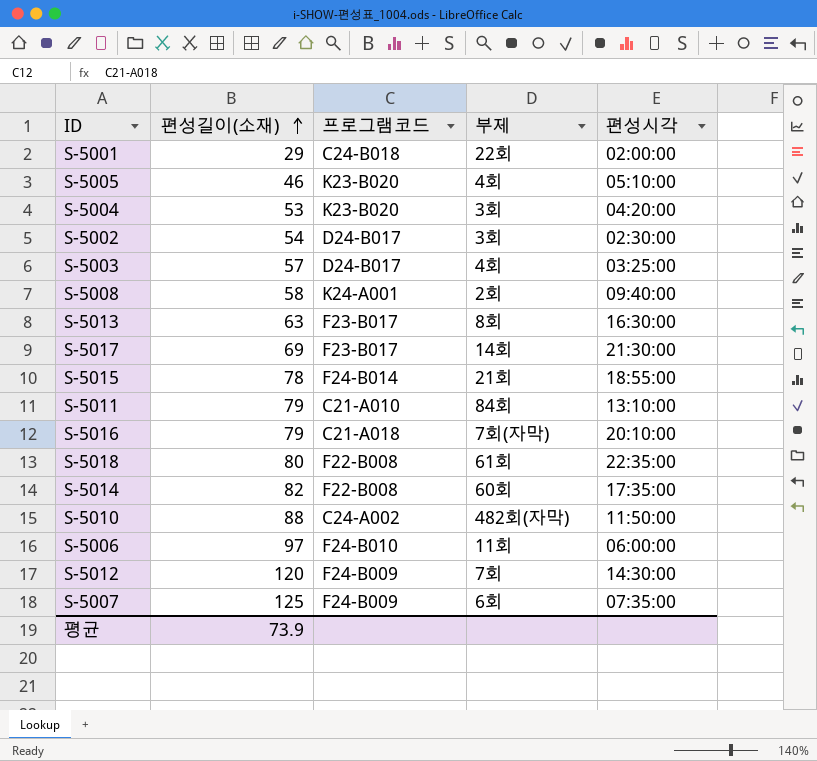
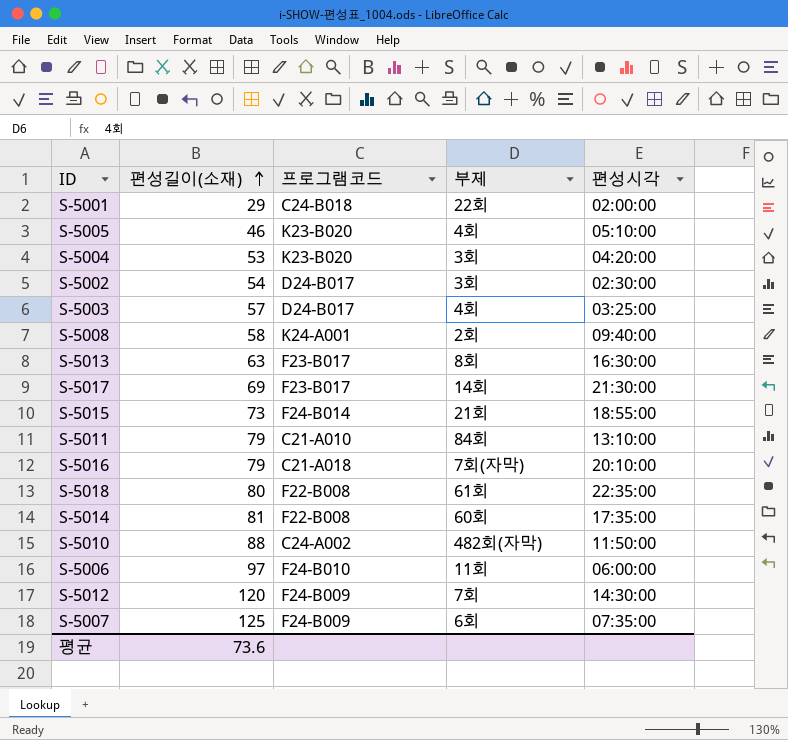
S-5015 | 편성길이(소재): 78 -> 73
S-5014 | 편성길이(소재): 82 -> 81
평균 | 편성길이(소재): 73.9 -> 73.6

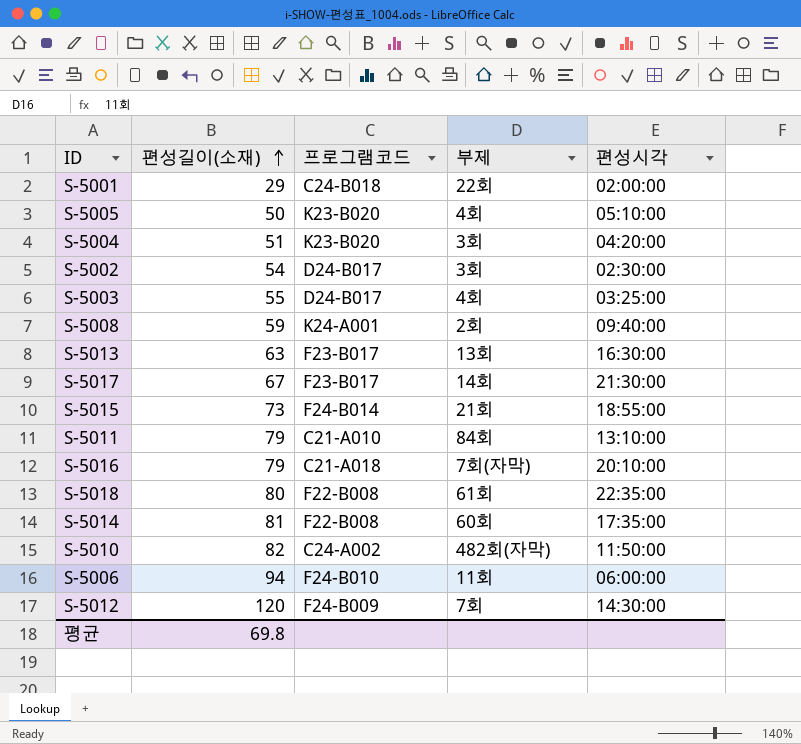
row S-5007: 125 | F24-B009 | 6회 | 07:35:00 -> none
S-5005 | 편성길이(소재): 46 -> 50
S-5004 | 편성길이(소재): 53 -> 51
S-5003 | 편성길이(소재): 57 -> 55
S-5008 | 편성길이(소재): 58 -> 59
S-5013 | 부제: 8회 -> 13회
S-5017 | 편성길이(소재): 69 -> 67
S-5010 | 편성길이(소재): 88 -> 82
S-5006 | 편성길이(소재): 97 -> 94
평균 | 편성길이(소재): 73.6 -> 69.8

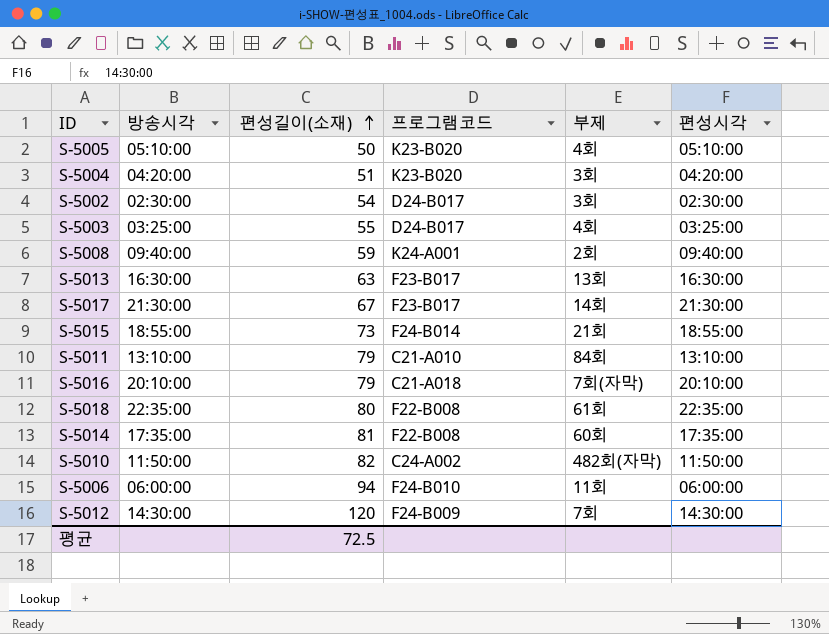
column 방송시각 | position: none -> 2
row S-5001: 29 | C24-B018 | 22회 | 02:00:00 -> none
평균 | 편성길이(소재): 69.8 -> 72.5

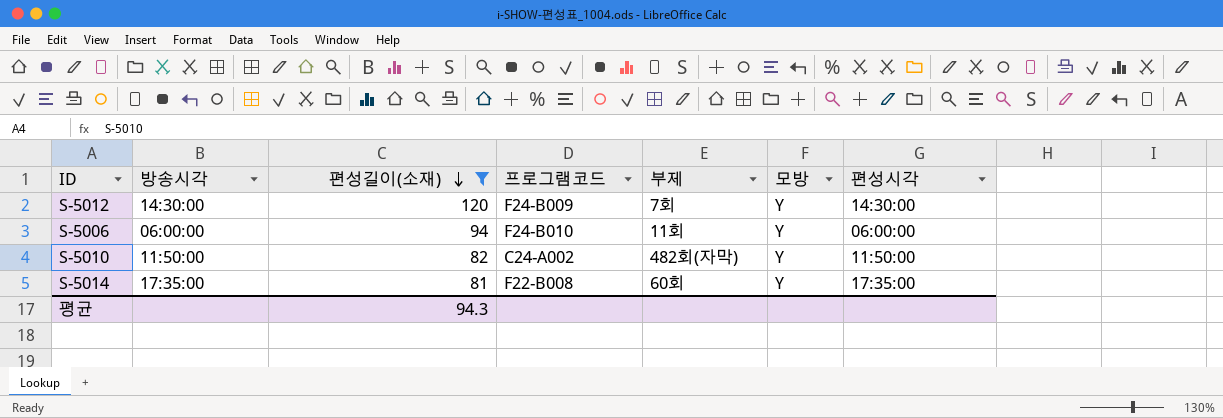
filter: none -> 편성길이(소재) >= 81
row order: 편성길이(소재) ascending -> 편성길이(소재) descending
column 모방 | position: none -> 6
평균 | 편성길이(소재): 72.5 -> 94.3

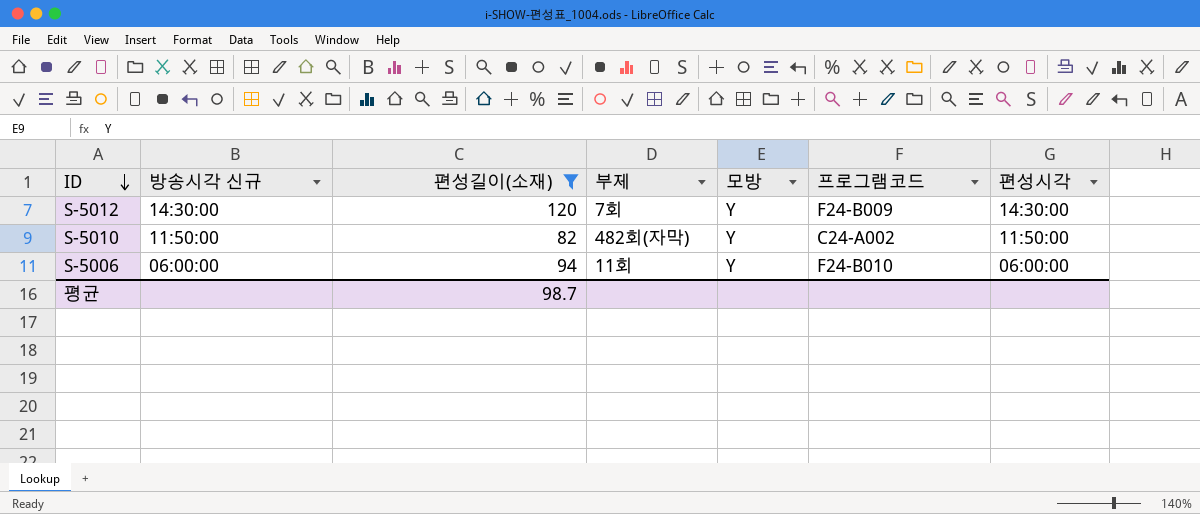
row order: 편성길이(소재) descending -> ID descending
column name: 방송시각 -> 방송시각 신규
column 프로그램코드 | position: 4 -> 6
row S-5014: 17:35:00 | 81 | F22-B008 | 60회 | Y | 17:35:00 -> none
평균 | 편성길이(소재): 94.3 -> 98.7

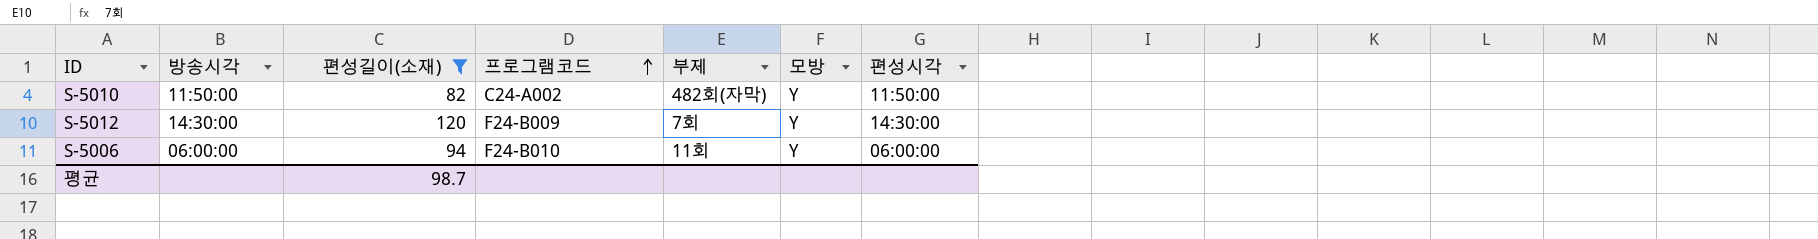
row order: ID descending -> 프로그램코드 ascending
column name: 방송시각 신규 -> 방송시각
column 프로그램코드 | position: 6 -> 4

